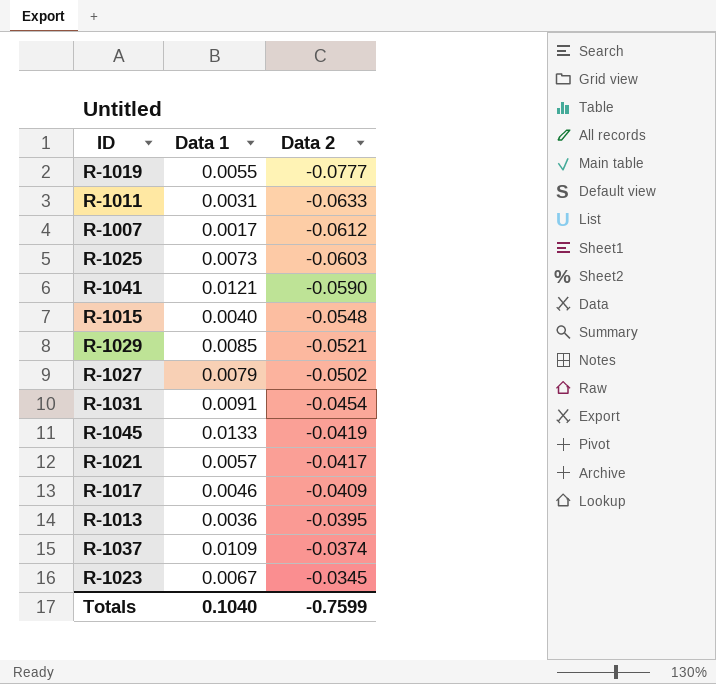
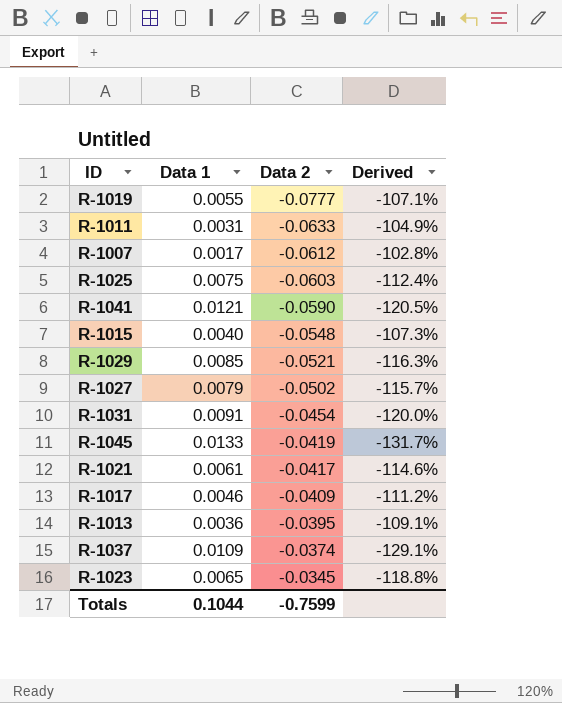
column Derived | formula: none -> ([Data 1] - [Data 2]) / [Data 2]
R-1025 | Data 1: 0.0073 -> 0.0075
R-1021 | Data 1: 0.0057 -> 0.0061
R-1023 | Data 1: 0.0067 -> 0.0065
Totals | Data 1: 0.1040 -> 0.1044

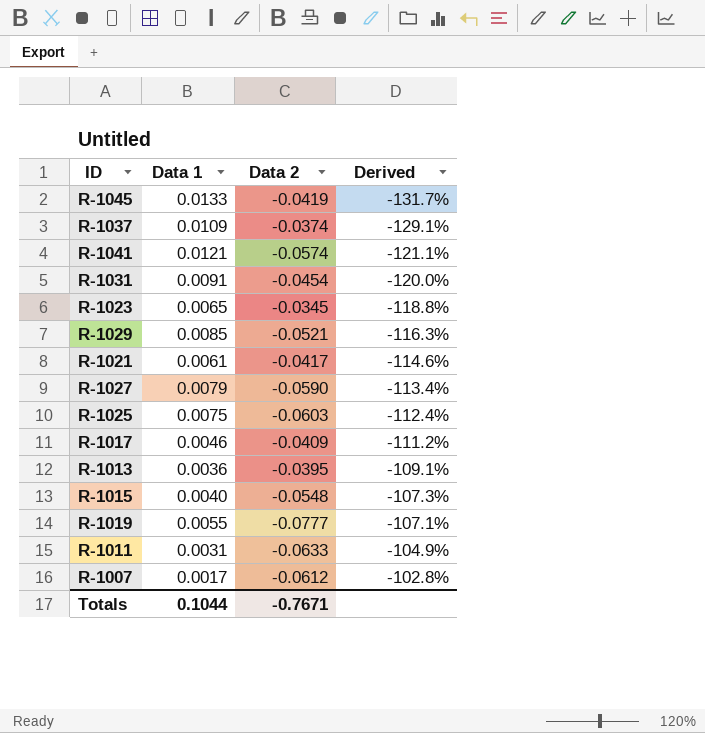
row order: Data 2 ascending -> Derived ascending
R-1041 | Data 2: -0.0590 -> -0.0574
R-1041 | Derived: -120.5% -> -121.1%
R-1027 | Data 2: -0.0502 -> -0.0590
R-1027 | Derived: -115.7% -> -113.4%
Totals | Data 2: -0.7599 -> -0.7671

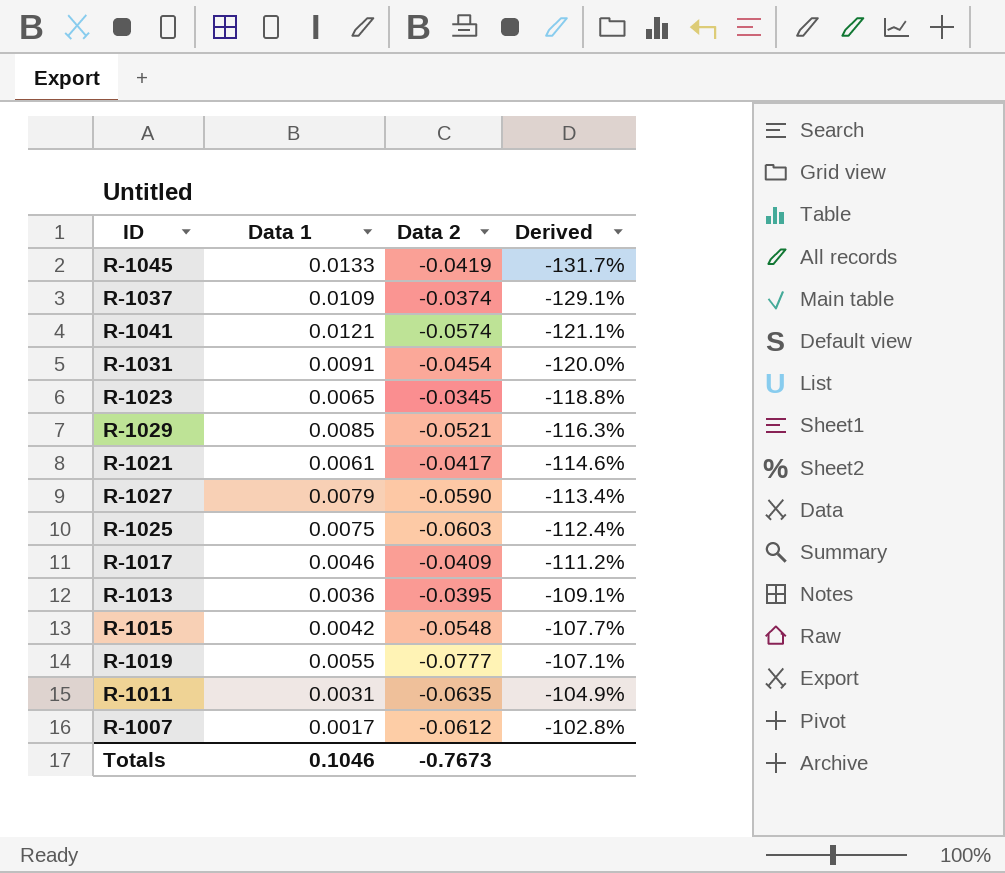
R-1015 | Data 1: 0.0040 -> 0.0042
R-1015 | Derived: -107.3% -> -107.7%
R-1011 | Data 2: -0.0633 -> -0.0635
Totals | Data 1: 0.1044 -> 0.1046
Totals | Data 2: -0.7671 -> -0.7673

